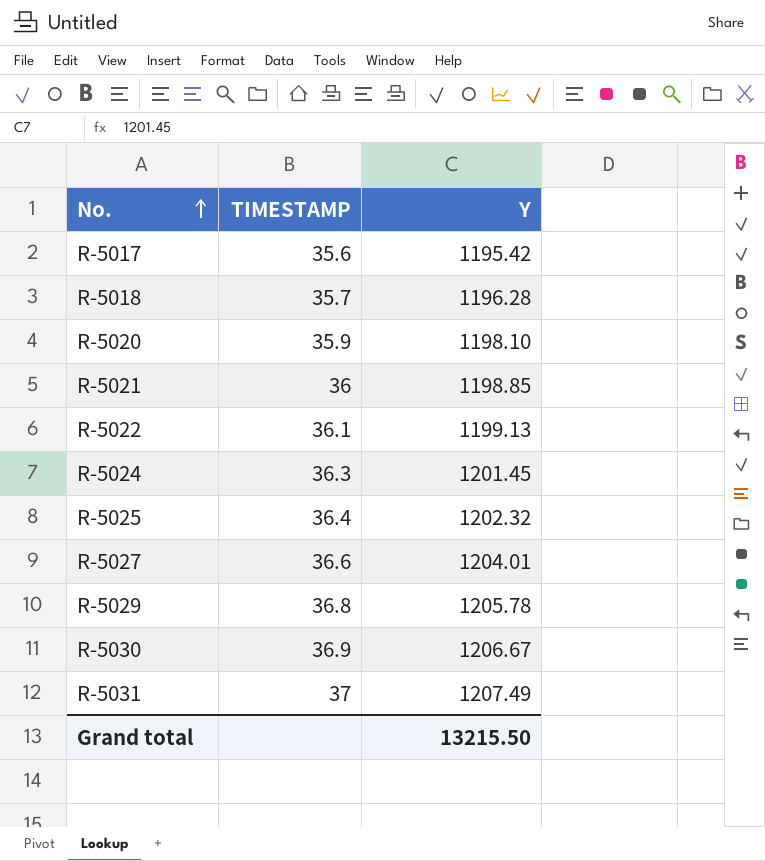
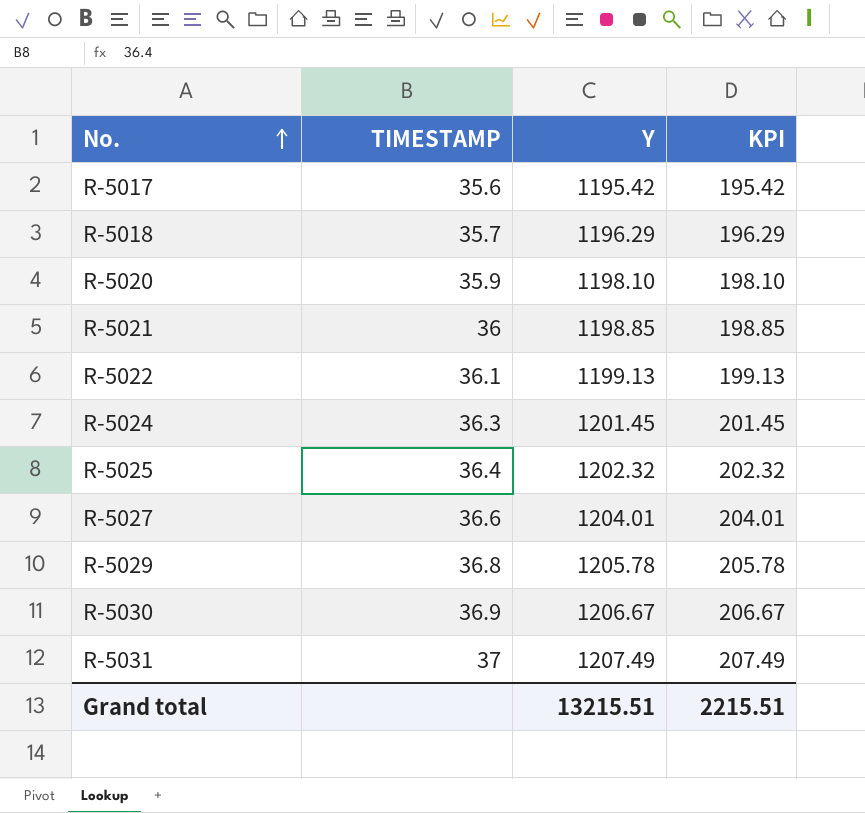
column KPI | formula: none -> [Y] - 1000
R-5018 | Y: 1196.28 -> 1196.29
Grand total | Y: 13215.50 -> 13215.51

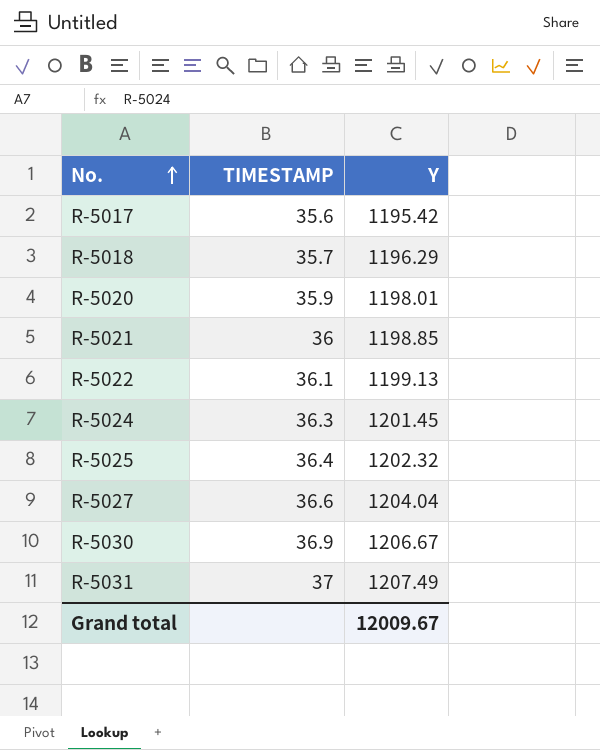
column KPI | formula: [Y] - 1000 -> none
row R-5029: 36.8 | 1205.78 | 205.78 -> none
R-5020 | Y: 1198.10 -> 1198.01
R-5027 | Y: 1204.01 -> 1204.04
Grand total | Y: 13215.51 -> 12009.67

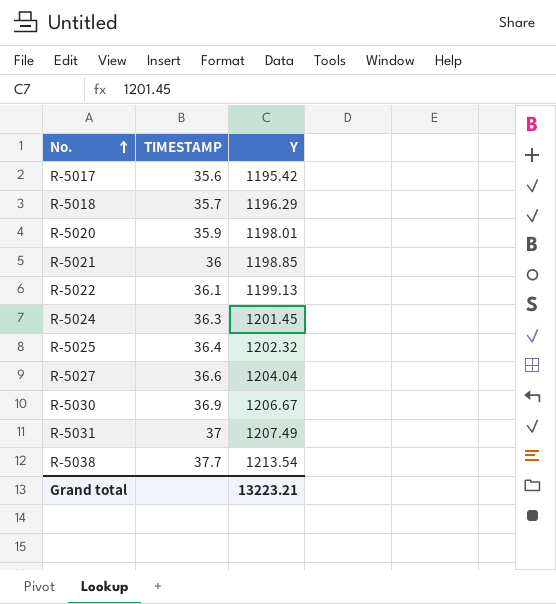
row R-5038: none -> 37.7 | 1213.54
Grand total | Y: 12009.67 -> 13223.21

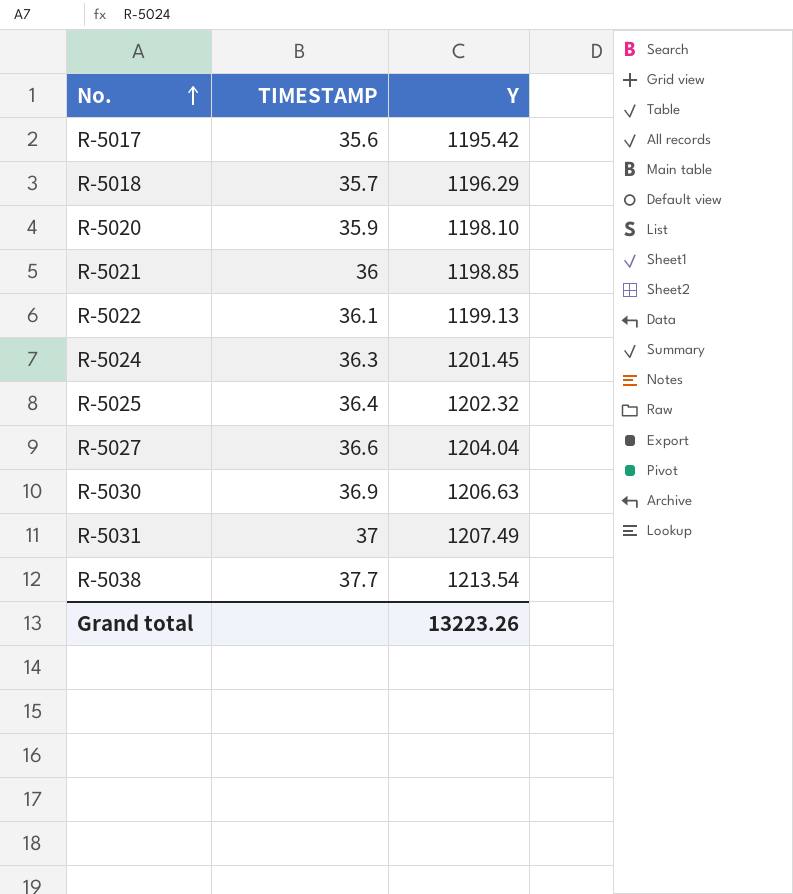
R-5020 | Y: 1198.01 -> 1198.10
R-5030 | Y: 1206.67 -> 1206.63
Grand total | Y: 13223.21 -> 13223.26

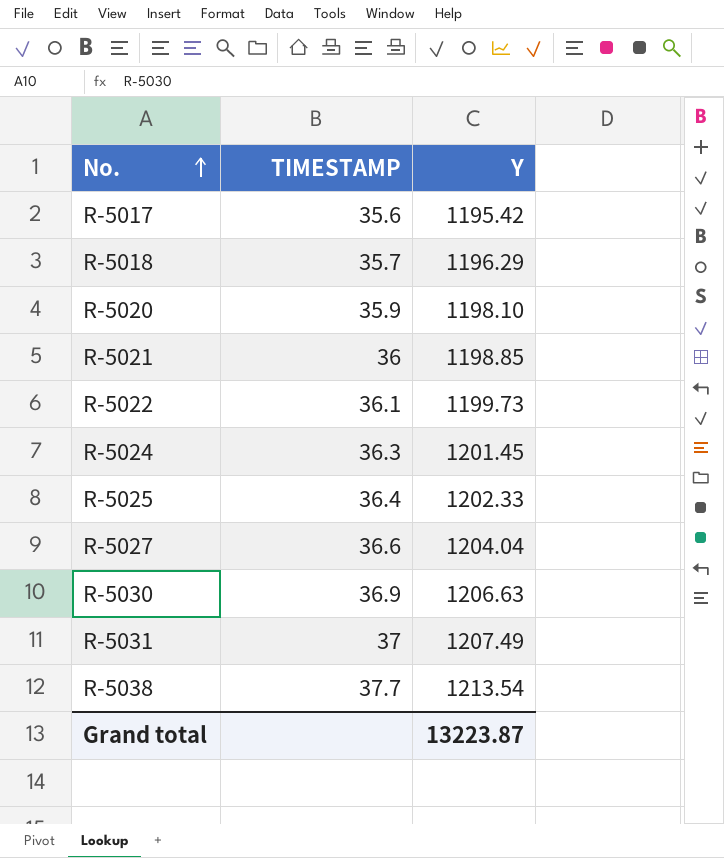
R-5022 | Y: 1199.13 -> 1199.73
R-5025 | Y: 1202.32 -> 1202.33
Grand total | Y: 13223.26 -> 13223.87

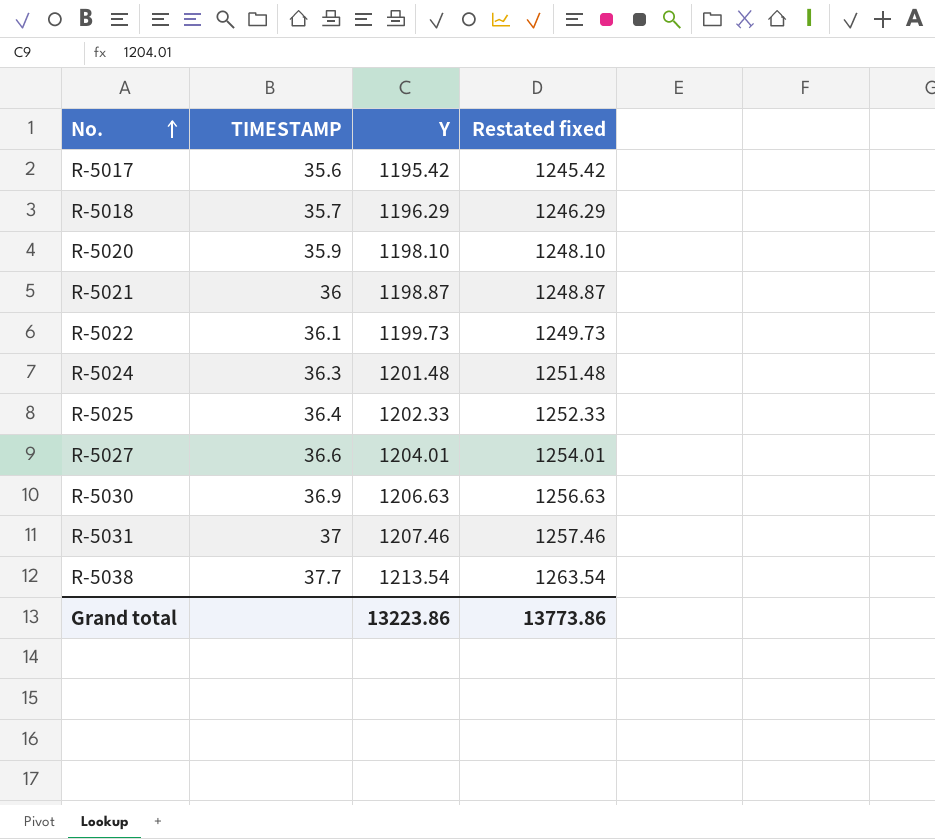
column Restated fixed | formula: none -> [Y] + 50
R-5021 | Y: 1198.85 -> 1198.87
R-5024 | Y: 1201.45 -> 1201.48
R-5027 | Y: 1204.04 -> 1204.01
R-5031 | Y: 1207.49 -> 1207.46
Grand total | Y: 13223.87 -> 13223.86

